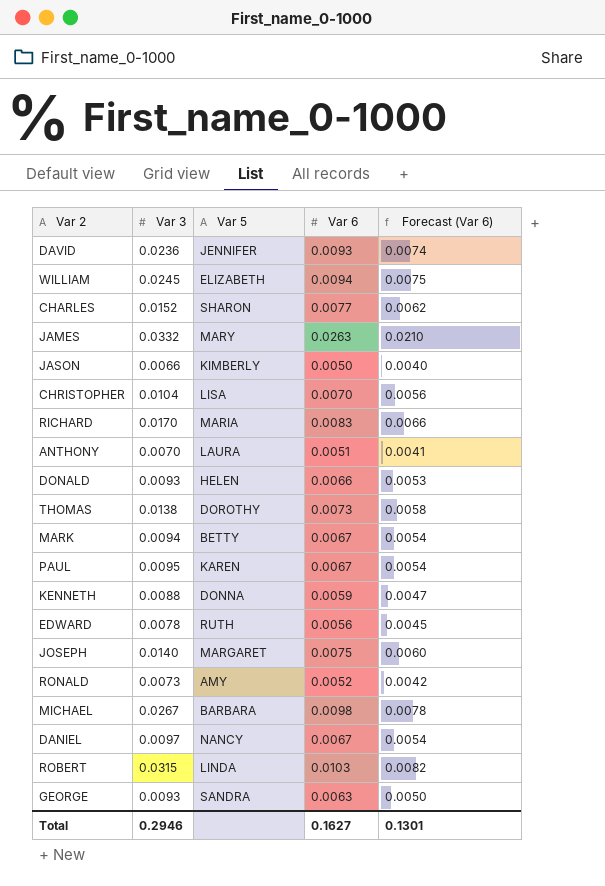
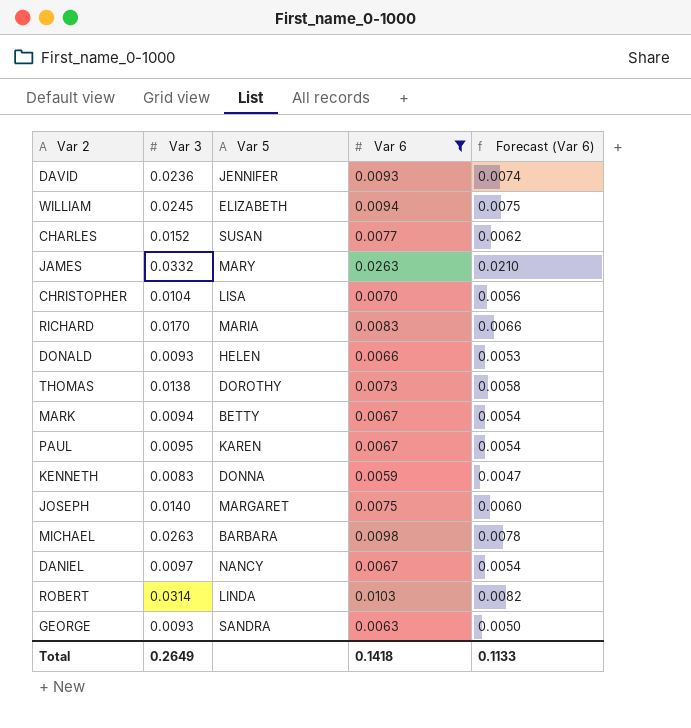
filter: none -> Var 6 >= 0.0059
CHARLES | Var 5: SHARON -> SUSAN
KENNETH | Var 3: 0.0088 -> 0.0083
MICHAEL | Var 3: 0.0267 -> 0.0263
ROBERT | Var 3: 0.0315 -> 0.0314
Total | Var 3: 0.2946 -> 0.2649
Total | Var 6: 0.1627 -> 0.1418
Total | Forecast (Var 6): 0.1301 -> 0.1133

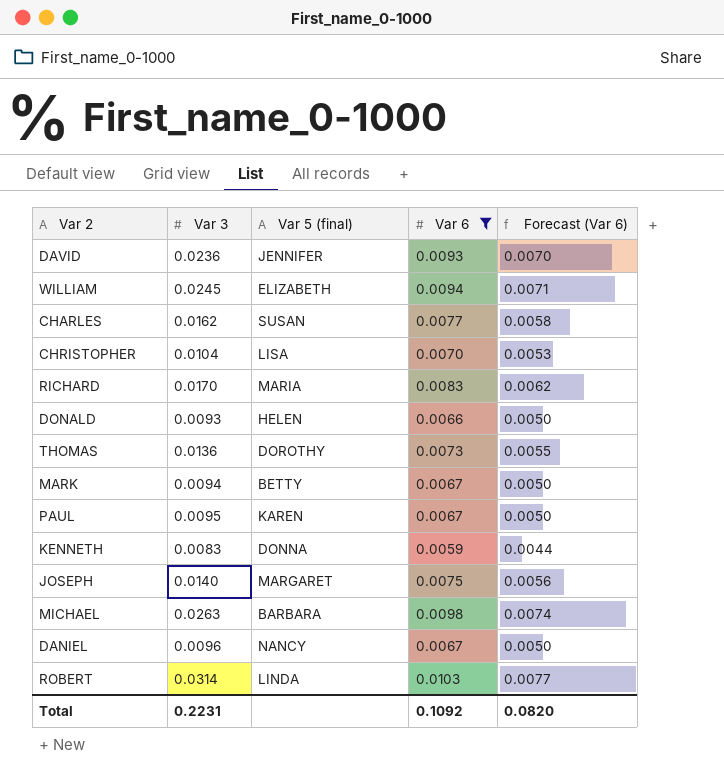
column name: Var 5 -> Var 5 (final)
column Forecast (Var 6) | formula: [Var 6] * 0.8 -> [Var 6] * 0.75
row JAMES: 0.0332 | MARY | 0.0263 | 0.0210 -> none
row GEORGE: 0.0093 | SANDRA | 0.0063 | 0.0050 -> none
CHARLES | Var 3: 0.0152 -> 0.0162
THOMAS | Var 3: 0.0138 -> 0.0136
DANIEL | Var 3: 0.0097 -> 0.0096
Total | Var 3: 0.2649 -> 0.2231
Total | Var 6: 0.1418 -> 0.1092
Total | Forecast (Var 6): 0.1133 -> 0.0820

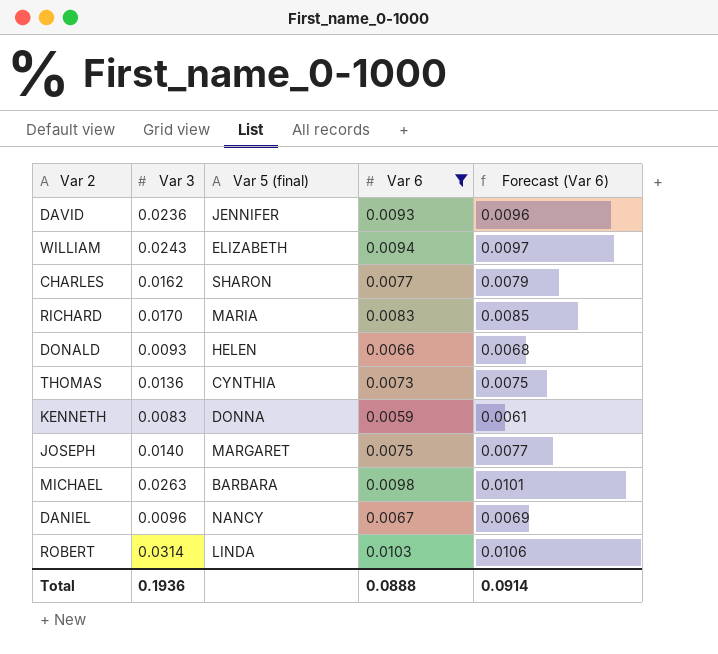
column Forecast (Var 6) | formula: [Var 6] * 0.75 -> [Var 6] * 1.03
row CHRISTOPHER: 0.0104 | LISA | 0.0070 | 0.0053 -> none
row MARK: 0.0094 | BETTY | 0.0067 | 0.0050 -> none
row PAUL: 0.0095 | KAREN | 0.0067 | 0.0050 -> none
WILLIAM | Var 3: 0.0245 -> 0.0243
CHARLES | Var 5 (final): SUSAN -> SHARON
THOMAS | Var 5 (final): DOROTHY -> CYNTHIA
Total | Var 3: 0.2231 -> 0.1936
Total | Var 6: 0.1092 -> 0.0888
Total | Forecast (Var 6): 0.0820 -> 0.0914

